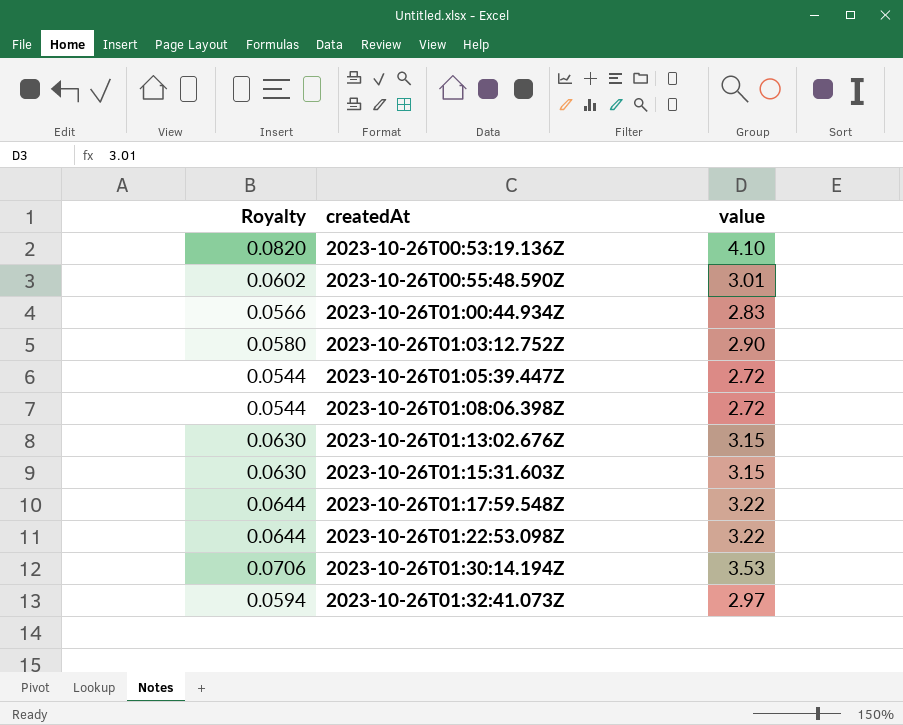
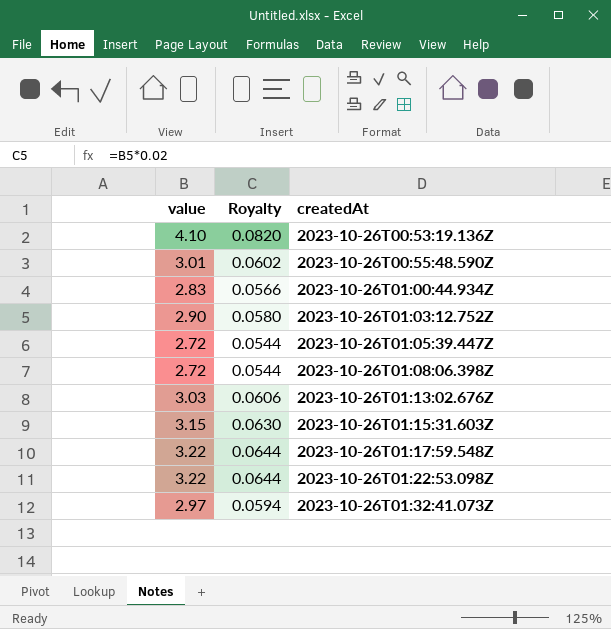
column value | position: 3 -> 1
row 2023-10-26T01:30:14.194Z: 0.0706 | 3.53 -> none
2023-10-26T01:13:02.676Z | value: 3.15 -> 3.03
2023-10-26T01:13:02.676Z | Royalty: 0.0630 -> 0.0606

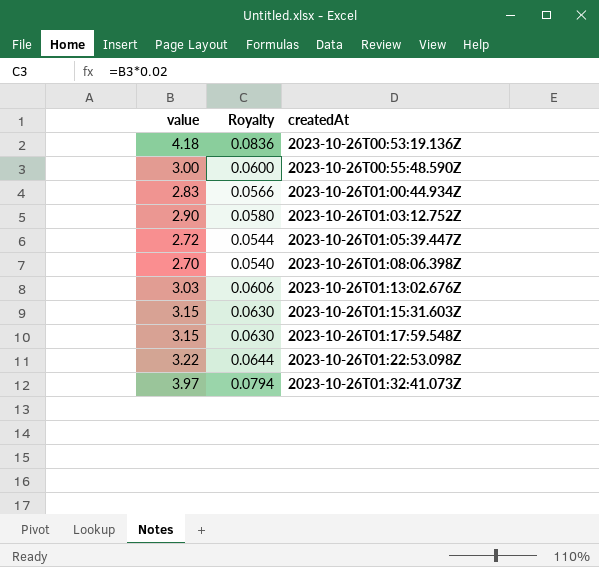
2023-10-26T00:53:19.136Z | value: 4.10 -> 4.18
2023-10-26T00:53:19.136Z | Royalty: 0.0820 -> 0.0836
2023-10-26T00:55:48.590Z | value: 3.01 -> 3.00
2023-10-26T00:55:48.590Z | Royalty: 0.0602 -> 0.0600
2023-10-26T01:08:06.398Z | value: 2.72 -> 2.70
2023-10-26T01:08:06.398Z | Royalty: 0.0544 -> 0.0540
2023-10-26T01:17:59.548Z | value: 3.22 -> 3.15
2023-10-26T01:17:59.548Z | Royalty: 0.0644 -> 0.0630
2023-10-26T01:32:41.073Z | value: 2.97 -> 3.97
2023-10-26T01:32:41.073Z | Royalty: 0.0594 -> 0.0794

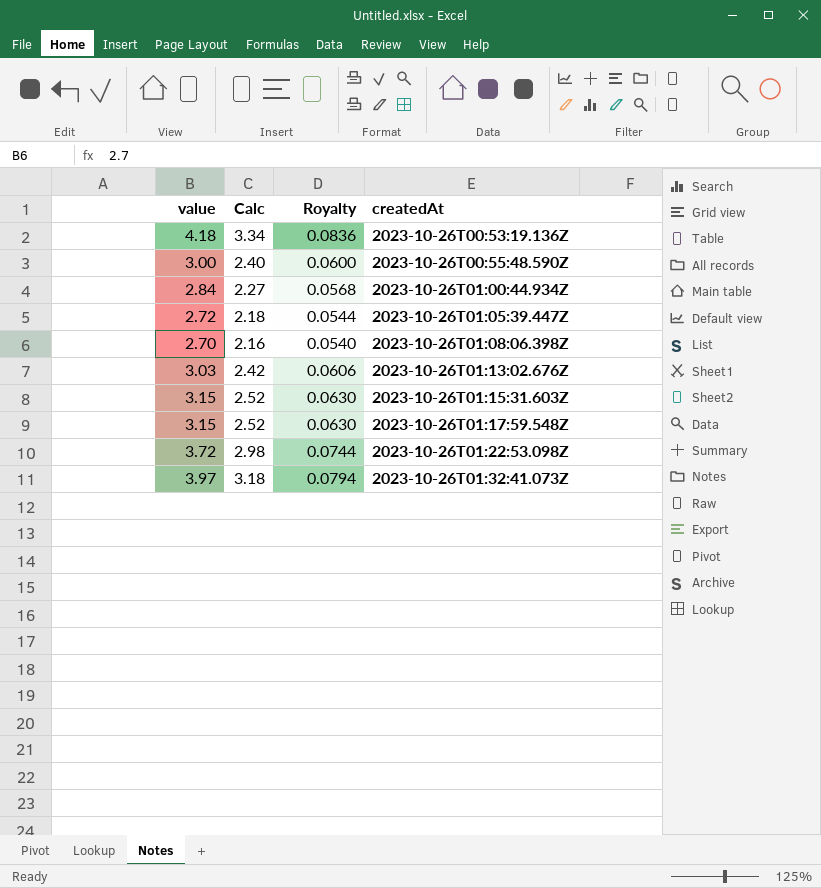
column Calc | formula: none -> [value] * 0.8
row 2023-10-26T01:03:12.752Z: 2.90 | 0.0580 -> none
2023-10-26T01:00:44.934Z | value: 2.83 -> 2.84
2023-10-26T01:00:44.934Z | Royalty: 0.0566 -> 0.0568
2023-10-26T01:22:53.098Z | value: 3.22 -> 3.72
2023-10-26T01:22:53.098Z | Royalty: 0.0644 -> 0.0744

